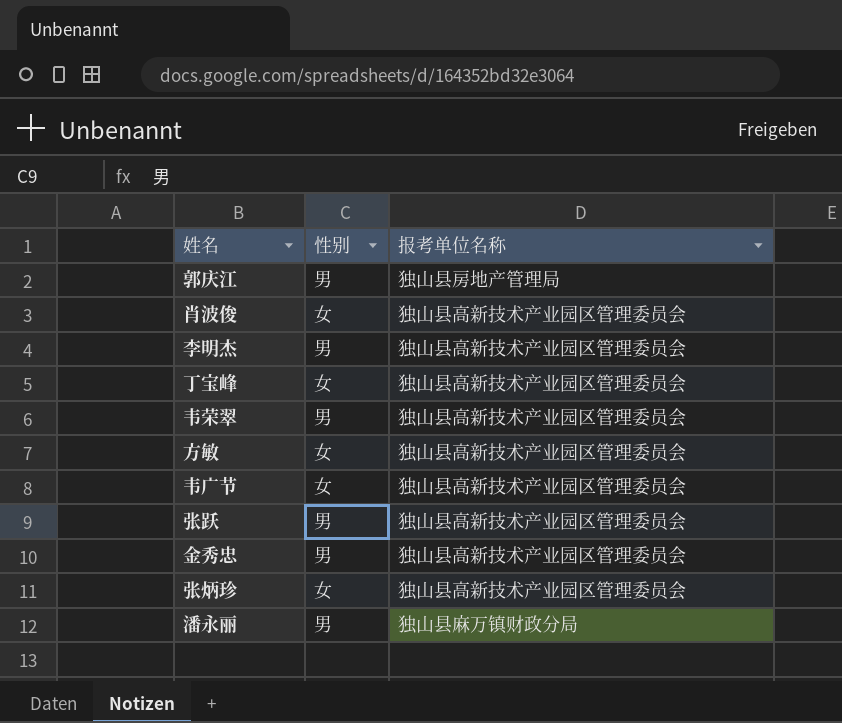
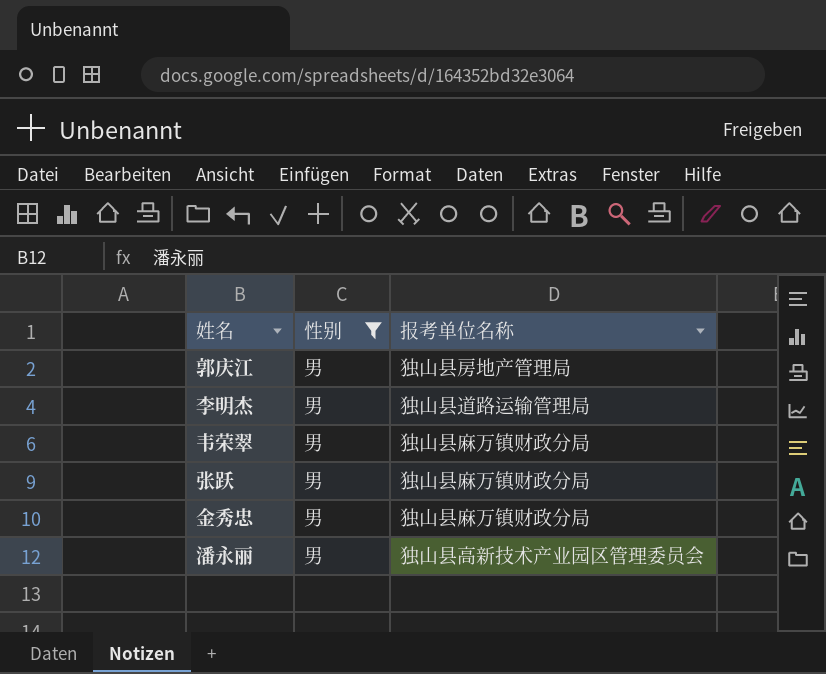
filter: none -> 性别 = 男
李明杰 | 报考单位名称: 独山县高新技术产业园区管理委员会 -> 独山县道路运输管理局
韦荣翠 | 报考单位名称: 独山县高新技术产业园区管理委员会 -> 独山县麻万镇财政分局
张跃 | 报考单位名称: 独山县高新技术产业园区管理委员会 -> 独山县麻万镇财政分局
金秀忠 | 报考单位名称: 独山县高新技术产业园区管理委员会 -> 独山县麻万镇财政分局
潘永丽 | 报考单位名称: 独山县麻万镇财政分局 -> 独山县高新技术产业园区管理委员会

